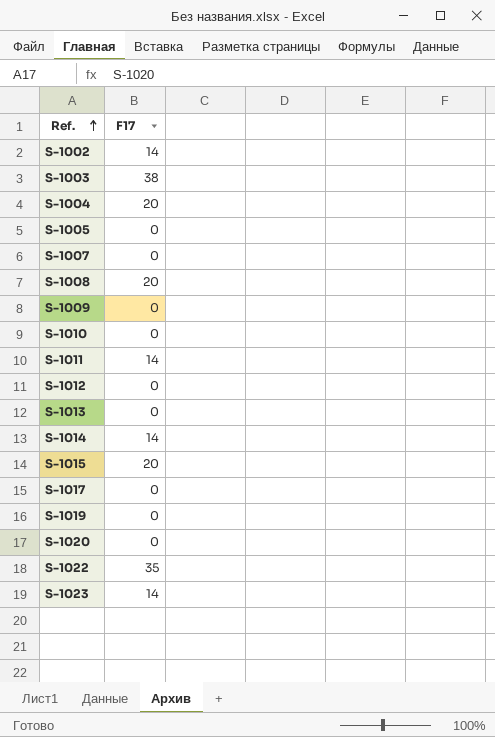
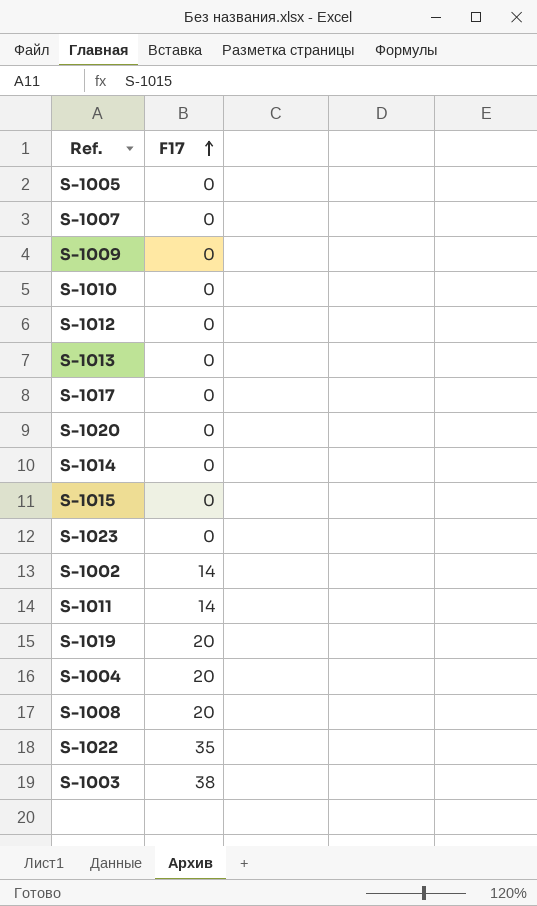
row order: Ref. ascending -> F17 ascending
S-1014 | F17: 14 -> 0
S-1015 | F17: 20 -> 0
S-1023 | F17: 14 -> 0
S-1019 | F17: 0 -> 20

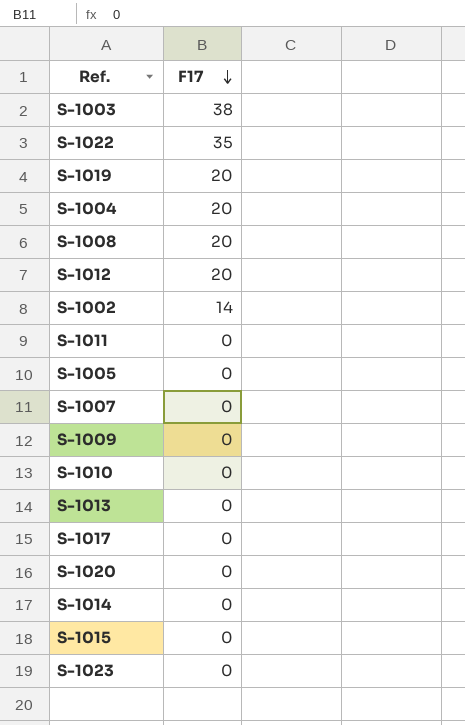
row order: F17 ascending -> F17 descending
S-1012 | F17: 0 -> 20
S-1011 | F17: 14 -> 0

